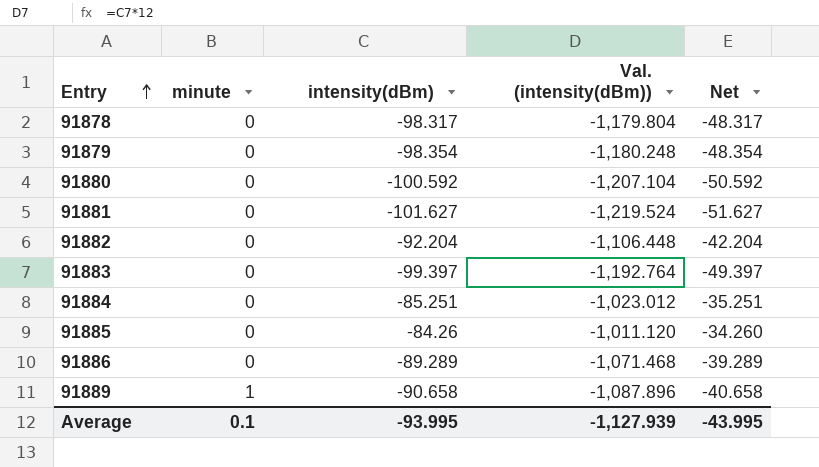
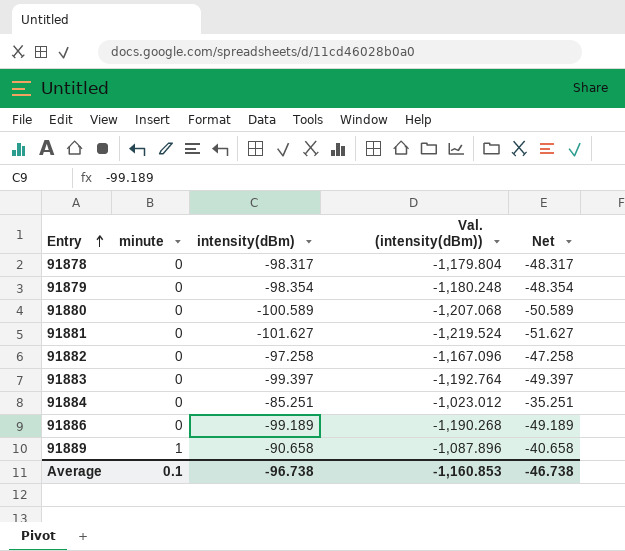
row 91885: 0 | -84.26 | -1,011.120 | -34.260 -> none
91880 | intensity(dBm): -100.592 -> -100.589
91880 | Val. (intensity(dBm)): -1,207.104 -> -1,207.068
91880 | Net: -50.592 -> -50.589
91882 | intensity(dBm): -92.204 -> -97.258
91882 | Val. (intensity(dBm)): -1,106.448 -> -1,167.096
91882 | Net: -42.204 -> -47.258
91886 | intensity(dBm): -89.289 -> -99.189
91886 | Val. (intensity(dBm)): -1,071.468 -> -1,190.268
91886 | Net: -39.289 -> -49.189
Average | intensity(dBm): -93.995 -> -96.738
Average | Val. (intensity(dBm)): -1,127.939 -> -1,160.853
Average | Net: -43.995 -> -46.738

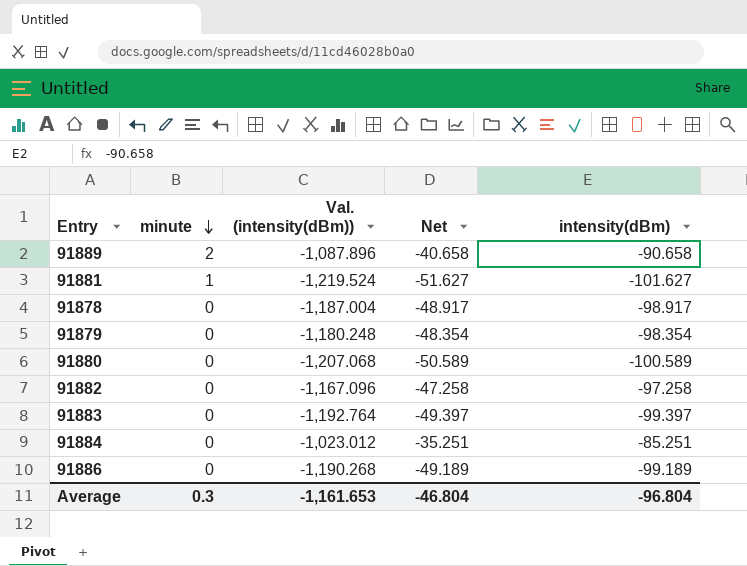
row order: Entry ascending -> minute descending
column intensity(dBm) | position: 3 -> 5
91889 | minute: 1 -> 2
91881 | minute: 0 -> 1
91878 | Val. (intensity(dBm)): -1,179.804 -> -1,187.004
91878 | Net: -48.317 -> -48.917
91878 | intensity(dBm): -98.317 -> -98.917
Average | minute: 0.1 -> 0.3
Average | Val. (intensity(dBm)): -1,160.853 -> -1,161.653
Average | Net: -46.738 -> -46.804
Average | intensity(dBm): -96.738 -> -96.804

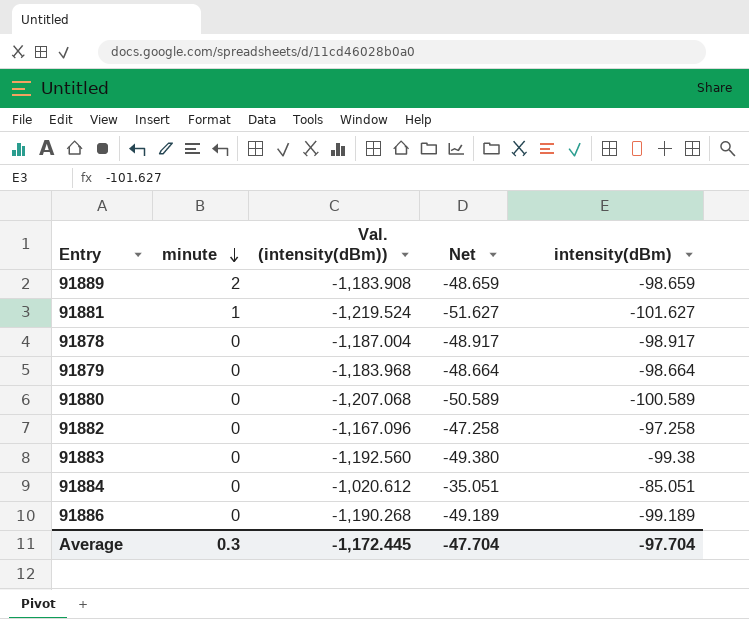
91889 | Val. (intensity(dBm)): -1,087.896 -> -1,183.908
91889 | Net: -40.658 -> -48.659
91889 | intensity(dBm): -90.658 -> -98.659
91879 | Val. (intensity(dBm)): -1,180.248 -> -1,183.968
91879 | Net: -48.354 -> -48.664
91879 | intensity(dBm): -98.354 -> -98.664
91883 | Val. (intensity(dBm)): -1,192.764 -> -1,192.560
91883 | Net: -49.397 -> -49.380
91883 | intensity(dBm): -99.397 -> -99.38
91884 | Val. (intensity(dBm)): -1,023.012 -> -1,020.612
91884 | Net: -35.251 -> -35.051
91884 | intensity(dBm): -85.251 -> -85.051
Average | Val. (intensity(dBm)): -1,161.653 -> -1,172.445
Average | Net: -46.804 -> -47.704
Average | intensity(dBm): -96.804 -> -97.704

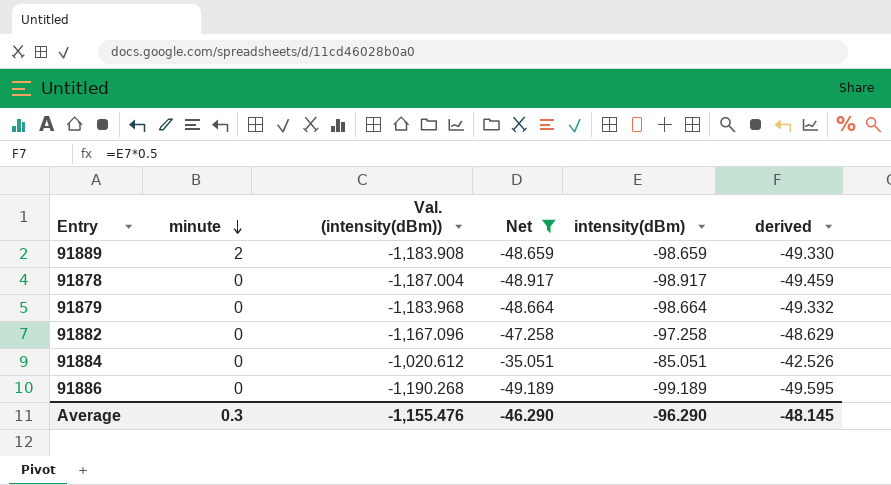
filter: none -> Net >= -49.189
column derived | formula: none -> [intensity(dBm)] * 0.5
Average | Val. (intensity(dBm)): -1,172.445 -> -1,155.476
Average | Net: -47.704 -> -46.290
Average | intensity(dBm): -97.704 -> -96.290

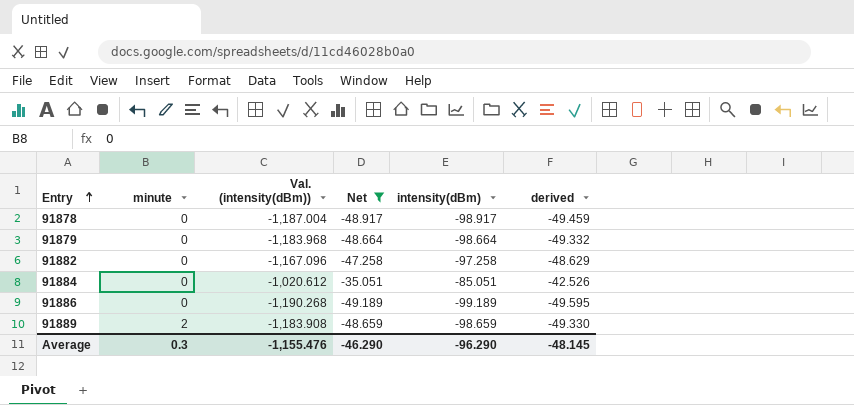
row order: minute descending -> Entry ascending

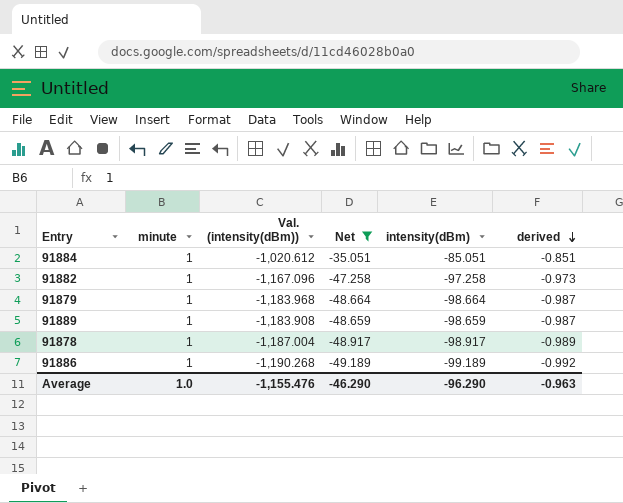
row order: Entry ascending -> derived descending
column derived | formula: [intensity(dBm)] * 0.5 -> [intensity(dBm)] * 0.01
91884 | minute: 0 -> 1
91882 | minute: 0 -> 1
91879 | minute: 0 -> 1
91889 | minute: 2 -> 1
91878 | minute: 0 -> 1
91886 | minute: 0 -> 1
Average | minute: 0.3 -> 1.0
Average | derived: -48.145 -> -0.963

